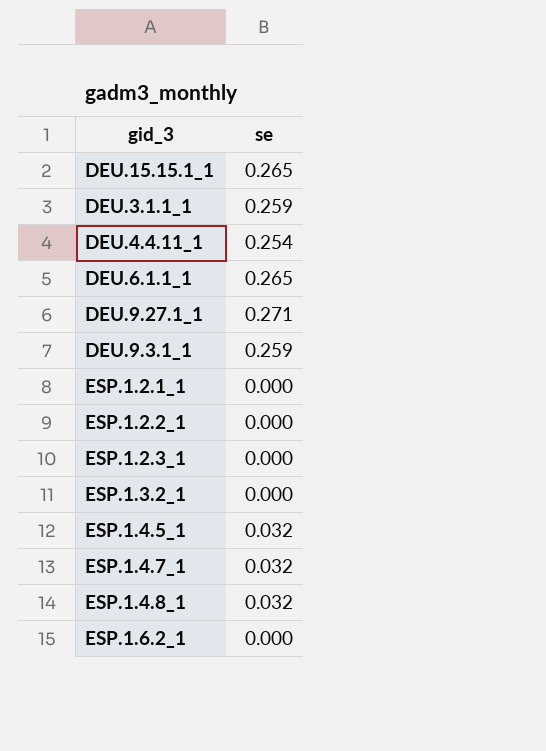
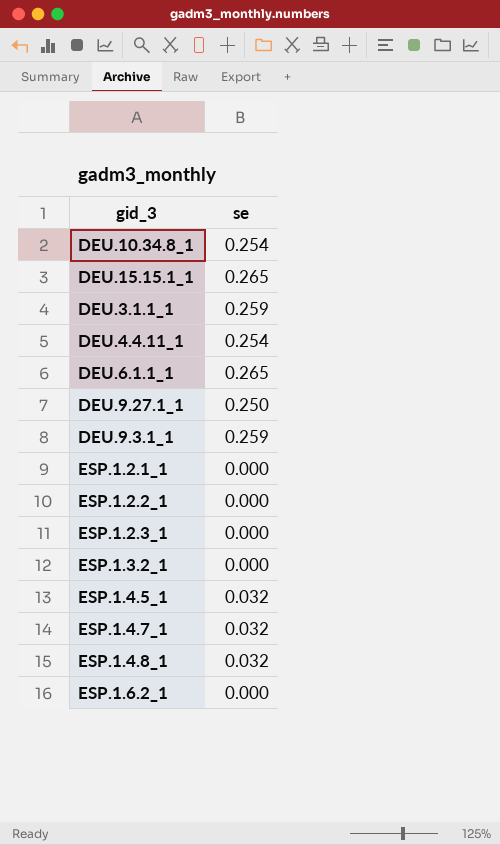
row DEU.10.34.8_1: none -> 0.254
DEU.9.27.1_1 | se: 0.271 -> 0.250

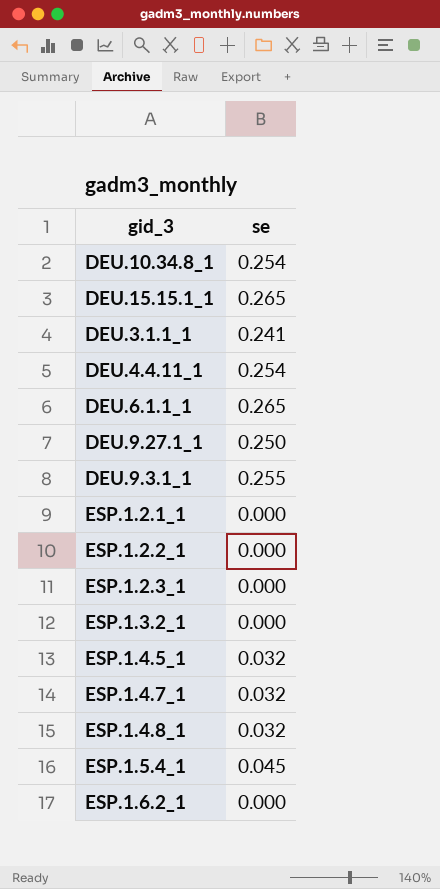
DEU.3.1.1_1 | se: 0.259 -> 0.241
DEU.9.3.1_1 | se: 0.259 -> 0.255
row ESP.1.5.4_1: none -> 0.045

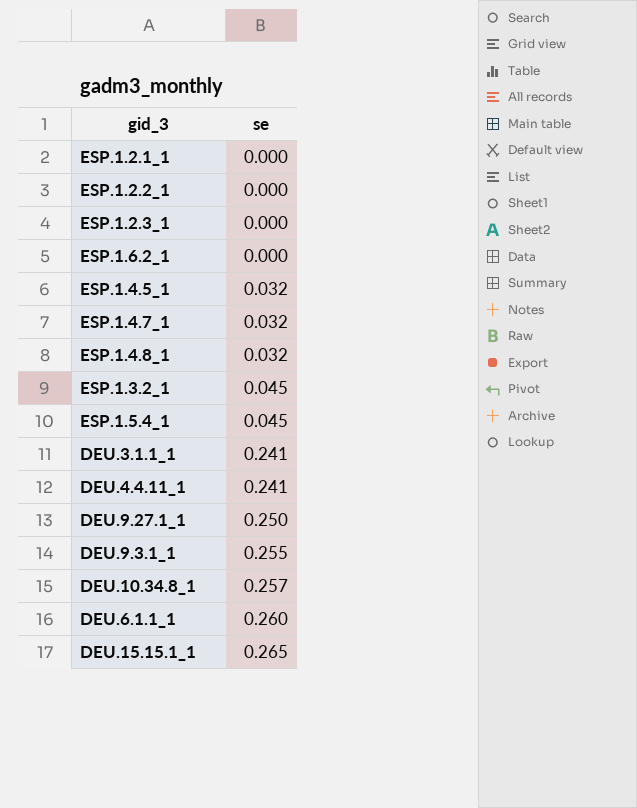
row order: none -> se ascending
ESP.1.3.2_1 | se: 0.000 -> 0.045
DEU.4.4.11_1 | se: 0.254 -> 0.241
DEU.10.34.8_1 | se: 0.254 -> 0.257
DEU.6.1.1_1 | se: 0.265 -> 0.260

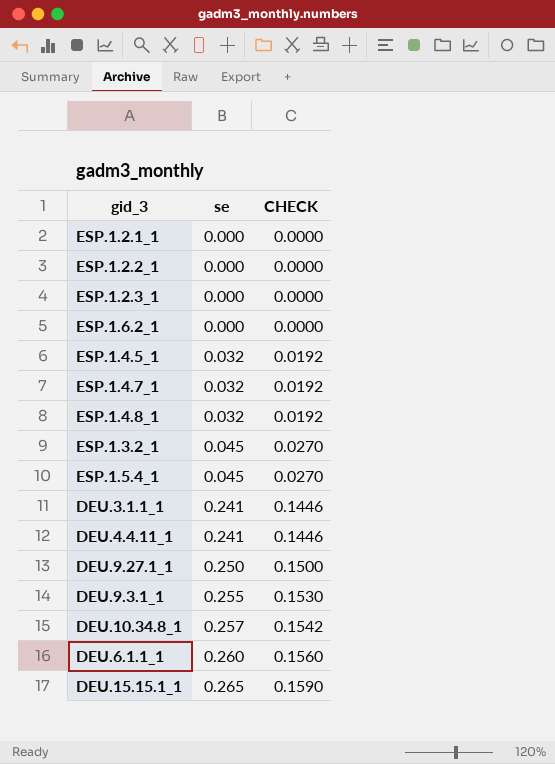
column CHECK | formula: none -> [se] * 0.6

